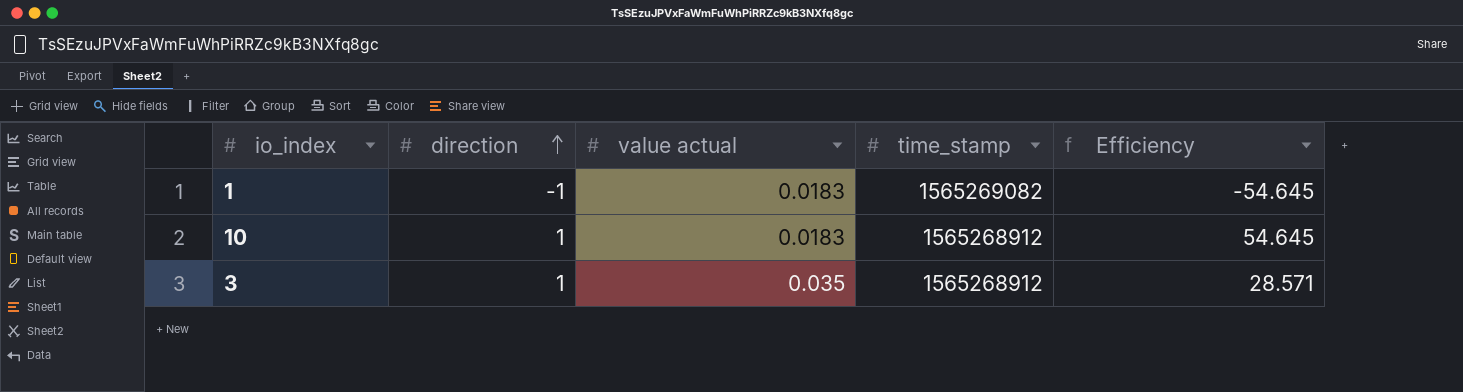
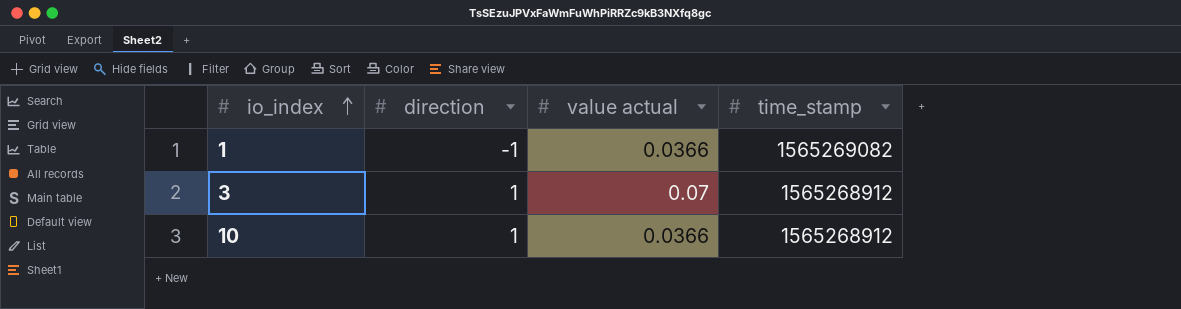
row order: direction ascending -> io_index ascending
column Efficiency | formula: [direction] / [value actual] -> none
1 | value actual: 0.0183 -> 0.0366
3 | value actual: 0.035 -> 0.07
10 | value actual: 0.0183 -> 0.0366

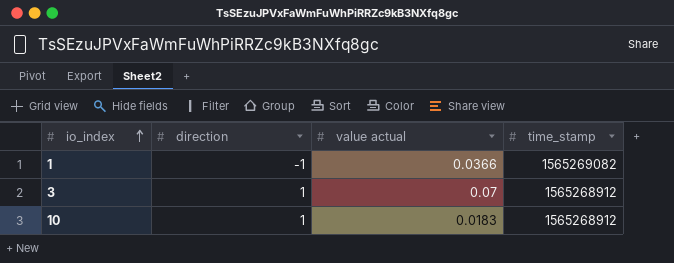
10 | value actual: 0.0366 -> 0.0183

